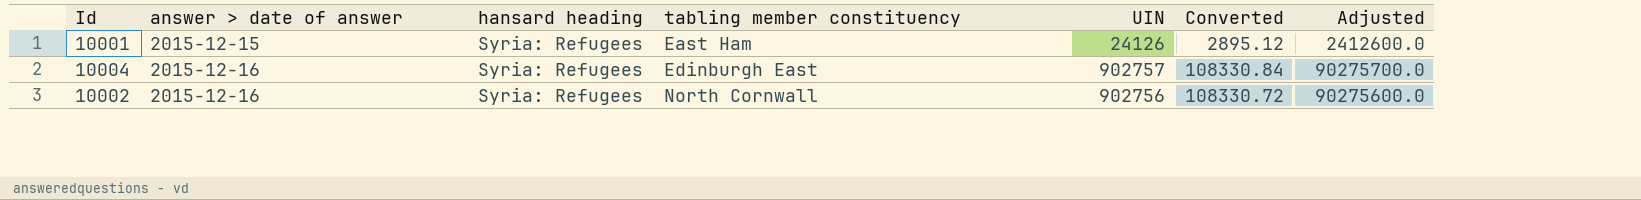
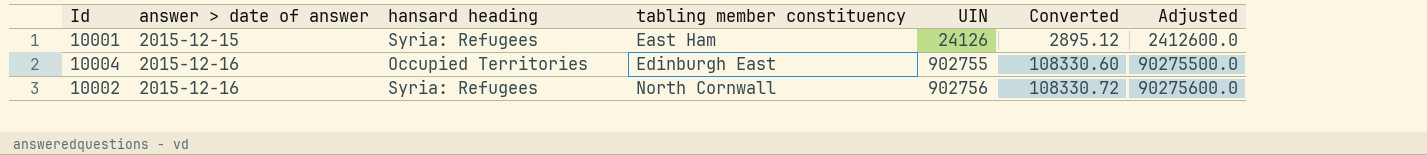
10004 | hansard heading: Syria: Refugees -> Occupied Territories
10004 | UIN: 902757 -> 902755
10004 | Converted: 108330.84 -> 108330.60
10004 | Adjusted: 90275700.0 -> 90275500.0

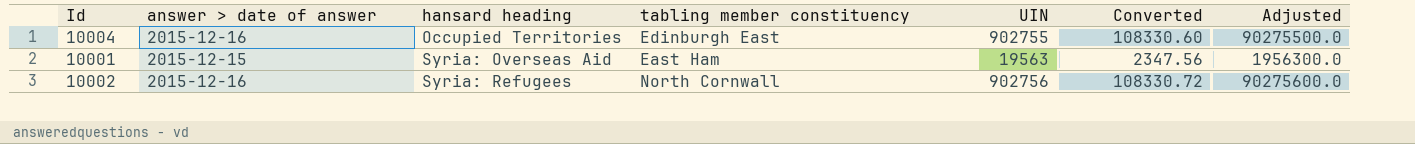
row order: answer > date of answer ascending -> hansard heading ascending
10001 | hansard heading: Syria: Refugees -> Syria: Overseas Aid
10001 | UIN: 24126 -> 19563
10001 | Converted: 2895.12 -> 2347.56
10001 | Adjusted: 2412600.0 -> 1956300.0

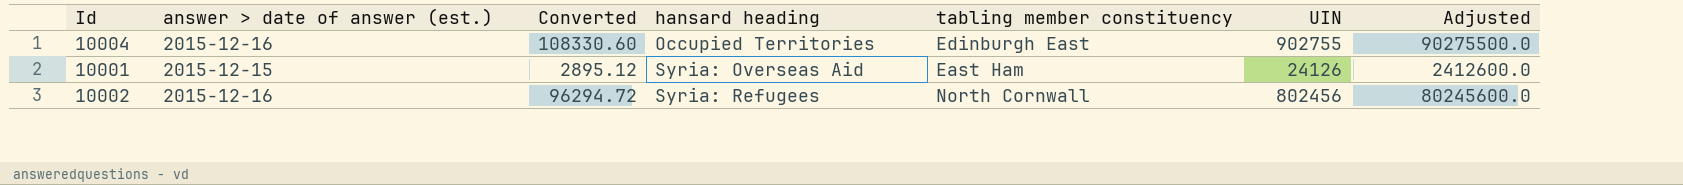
column name: answer > date of answer -> answer > date of answer (est.)
column Converted | position: 6 -> 3
10001 | Converted: 2347.56 -> 2895.12
10001 | UIN: 19563 -> 24126
10001 | Adjusted: 1956300.0 -> 2412600.0
10002 | Converted: 108330.72 -> 96294.72
10002 | UIN: 902756 -> 802456
10002 | Adjusted: 90275600.0 -> 80245600.0

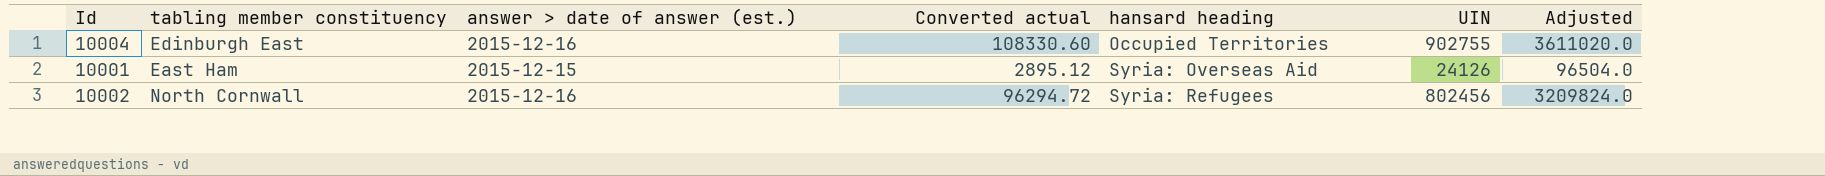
column tabling member constituency | position: 5 -> 2
column name: Converted -> Converted actual
column Adjusted | formula: [UIN] * 100 -> [UIN] * 4

